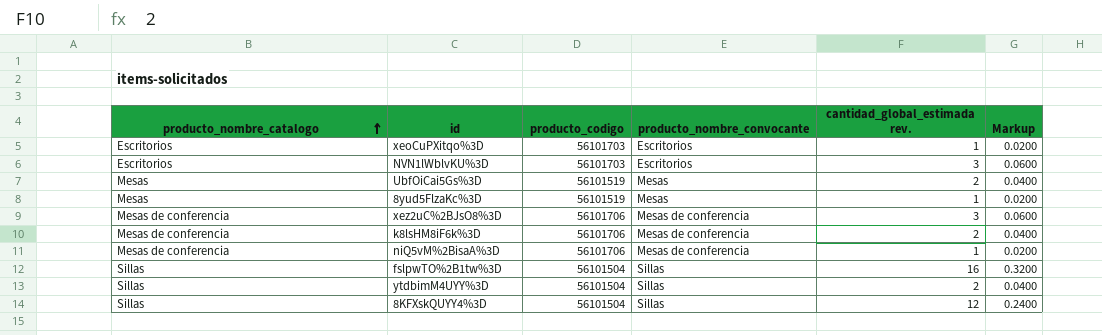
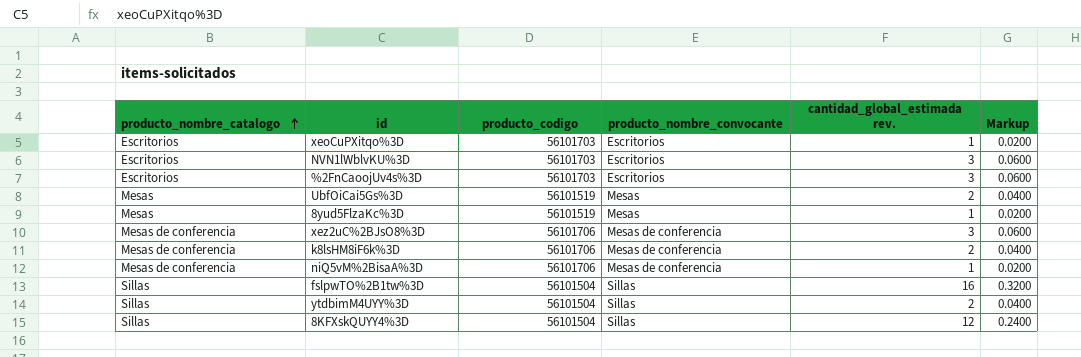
row %2FnCaoojUv4s%3D: none -> Escritorios | 56101703 | Escritorios | 3 | 0.0600

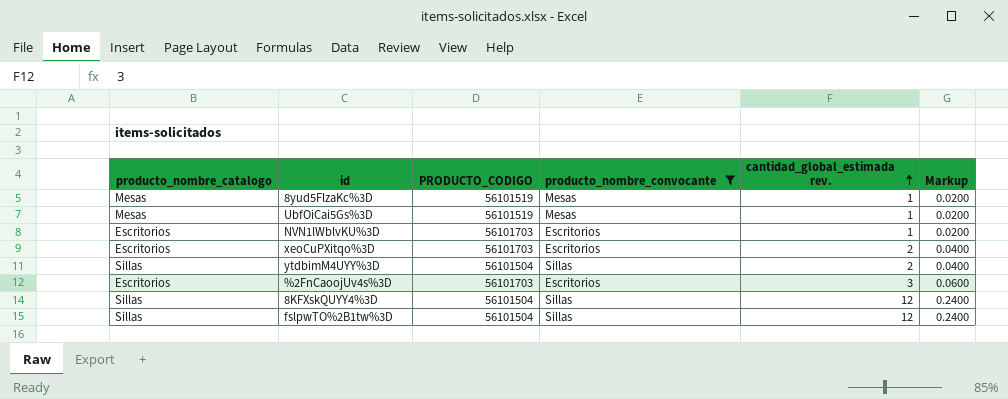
filter: none -> producto_nombre_convocante != Mesas de conferencia
row order: producto_nombre_catalogo ascending -> cantidad_global_estimada rev. ascending
column name: producto_codigo -> PRODUCTO_CODIGO
UbfOiCai5Gs%3D | cantidad_global_estimada rev.: 2 -> 1
UbfOiCai5Gs%3D | Markup: 0.0400 -> 0.0200
NVN1lWblvKU%3D | cantidad_global_estimada rev.: 3 -> 1
NVN1lWblvKU%3D | Markup: 0.0600 -> 0.0200
xeoCuPXitqo%3D | cantidad_global_estimada rev.: 1 -> 2
xeoCuPXitqo%3D | Markup: 0.0200 -> 0.0400
fslpwTO%2B1tw%3D | cantidad_global_estimada rev.: 16 -> 12
fslpwTO%2B1tw%3D | Markup: 0.3200 -> 0.2400

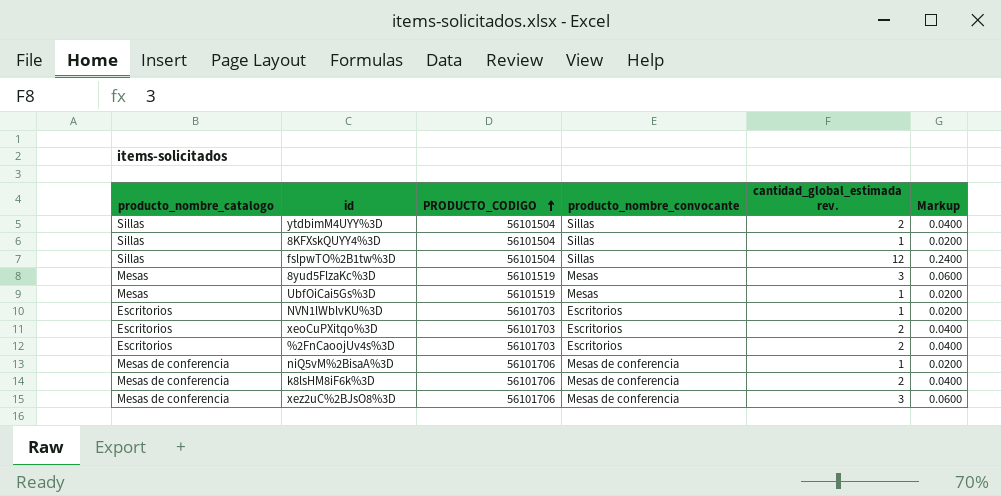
filter: producto_nombre_convocante != Mesas de conferencia -> none
row order: cantidad_global_estimada rev. ascending -> PRODUCTO_CODIGO ascending
8KFXskQUYY4%3D | cantidad_global_estimada rev.: 12 -> 1
8KFXskQUYY4%3D | Markup: 0.2400 -> 0.0200
8yud5FlzaKc%3D | cantidad_global_estimada rev.: 1 -> 3
8yud5FlzaKc%3D | Markup: 0.0200 -> 0.0600
%2FnCaoojUv4s%3D | cantidad_global_estimada rev.: 3 -> 2
%2FnCaoojUv4s%3D | Markup: 0.0600 -> 0.0400

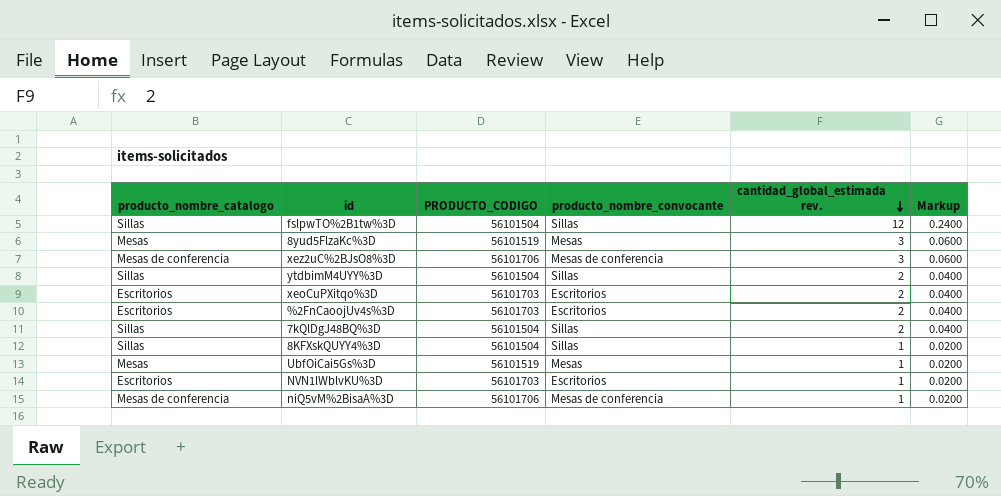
row order: PRODUCTO_CODIGO ascending -> cantidad_global_estimada rev. descending
row k8lsHM8iF6k%3D: Mesas de conferencia | 56101706 | Mesas de conferencia | 2 | 0.0400 -> none
row 7kQlDgJ48BQ%3D: none -> Sillas | 56101504 | Sillas | 2 | 0.0400

